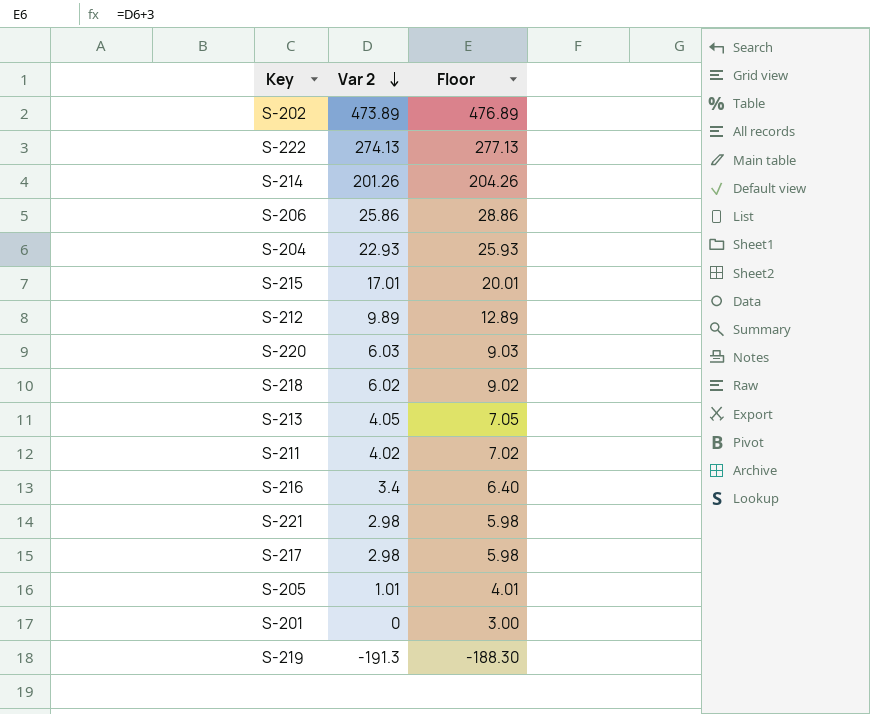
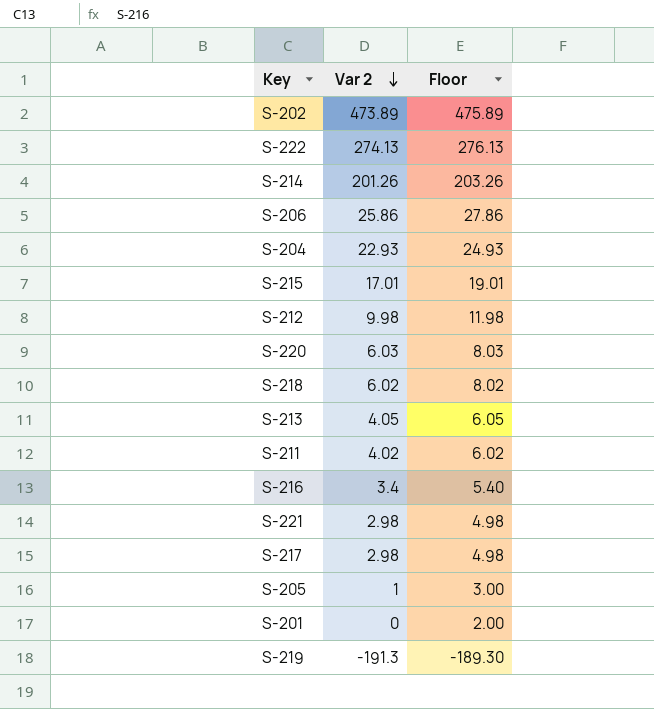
column Floor | formula: [Var 2] + 3 -> [Var 2] + 2
S-212 | Var 2: 9.89 -> 9.98
S-205 | Var 2: 1.01 -> 1

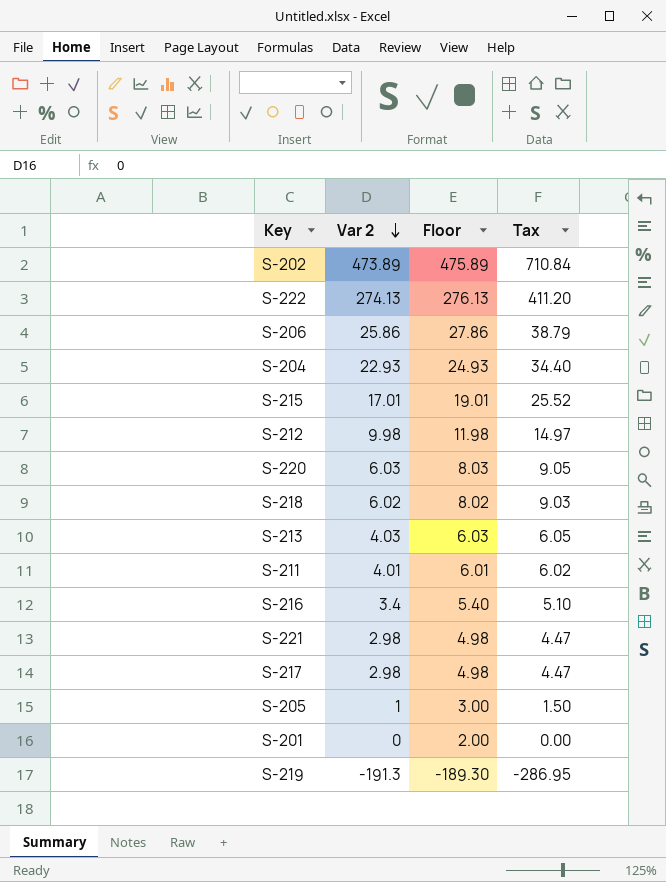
column Tax | formula: none -> [Var 2] * 1.5
row S-214: 201.26 | 203.26 -> none
S-213 | Var 2: 4.05 -> 4.03
S-213 | Floor: 6.05 -> 6.03
S-211 | Var 2: 4.02 -> 4.01
S-211 | Floor: 6.02 -> 6.01

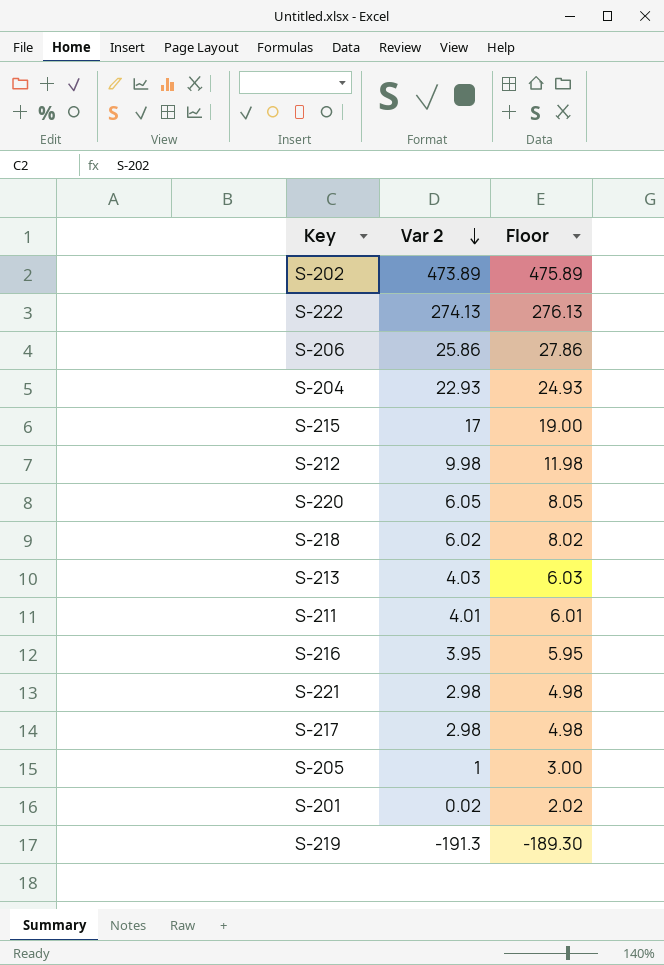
column Tax | formula: [Var 2] * 1.5 -> none
S-215 | Var 2: 17.01 -> 17
S-215 | Floor: 19.01 -> 19.00
S-220 | Var 2: 6.03 -> 6.05
S-220 | Floor: 8.03 -> 8.05
S-216 | Var 2: 3.4 -> 3.95
S-216 | Floor: 5.40 -> 5.95
S-201 | Var 2: 0 -> 0.02
S-201 | Floor: 2.00 -> 2.02

